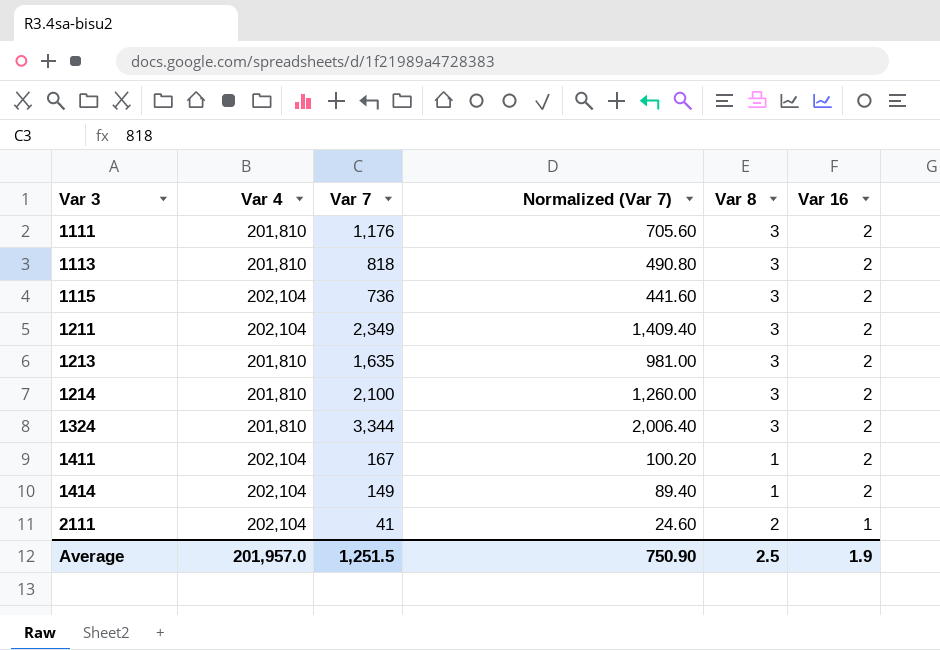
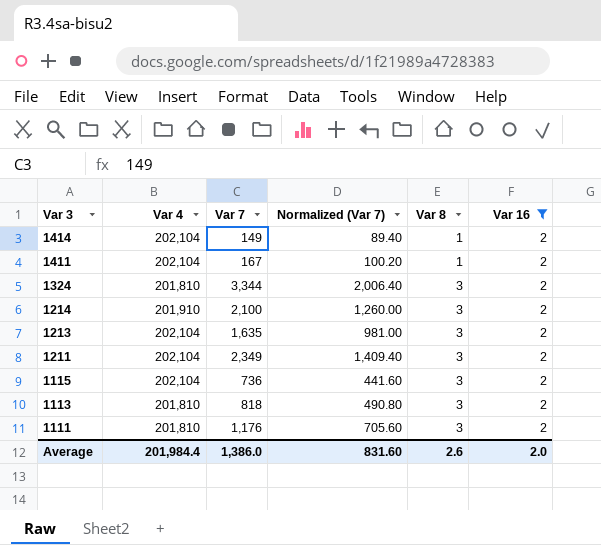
filter: none -> Var 16 = 2
row order: Var 3 ascending -> Var 3 descending
1214 | Var 4: 201,810 -> 201,910
1213 | Var 4: 201,810 -> 202,104
Average | Var 4: 201,957.0 -> 201,984.4
Average | Var 7: 1,251.5 -> 1,386.0
Average | Normalized (Var 7): 750.90 -> 831.60
Average | Var 8: 2.5 -> 2.6
Average | Var 16: 1.9 -> 2.0

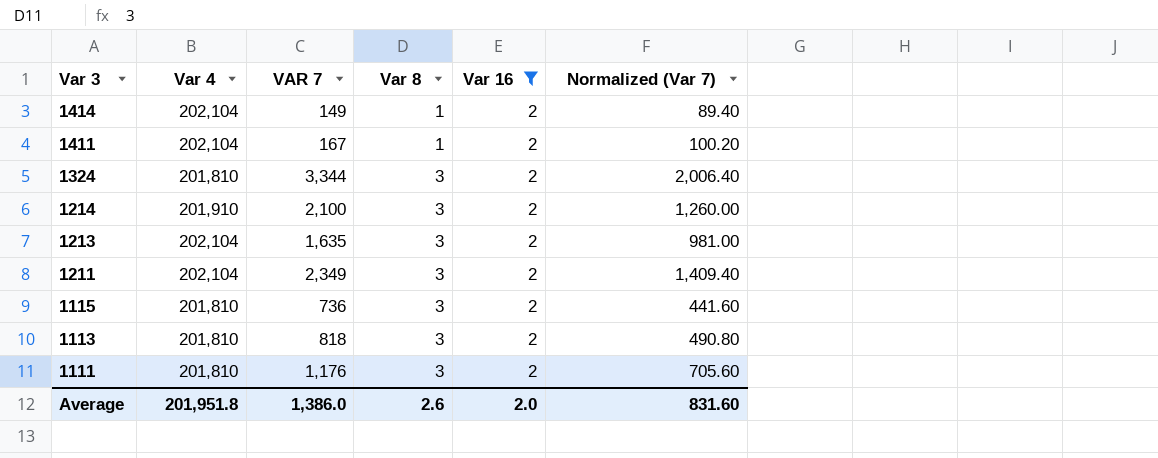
column name: Var 7 -> VAR 7
column Normalized (Var 7) | position: 4 -> 6
1115 | Var 4: 202,104 -> 201,810
Average | Var 4: 201,984.4 -> 201,951.8

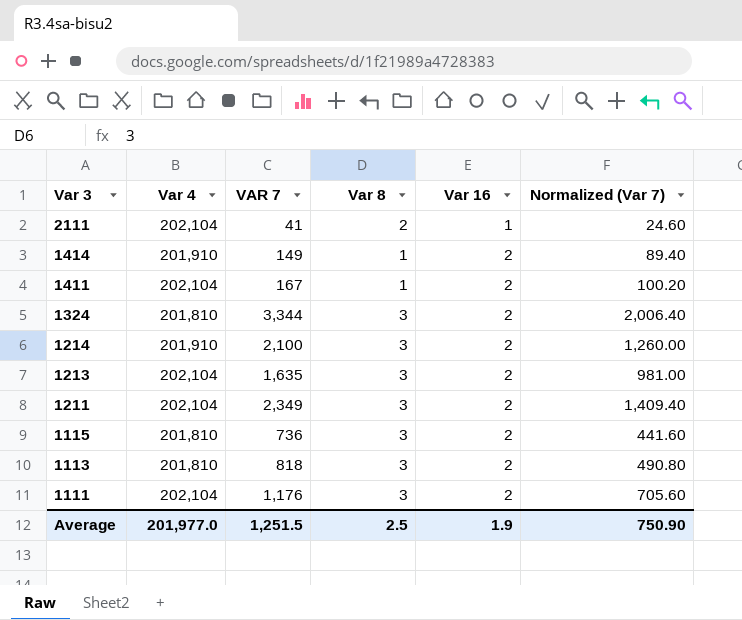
filter: Var 16 = 2 -> none
1414 | Var 4: 202,104 -> 201,910
1111 | Var 4: 201,810 -> 202,104
Average | Var 4: 201,951.8 -> 201,977.0
Average | VAR 7: 1,386.0 -> 1,251.5
Average | Var 8: 2.6 -> 2.5
Average | Var 16: 2.0 -> 1.9
Average | Normalized (Var 7): 831.60 -> 750.90

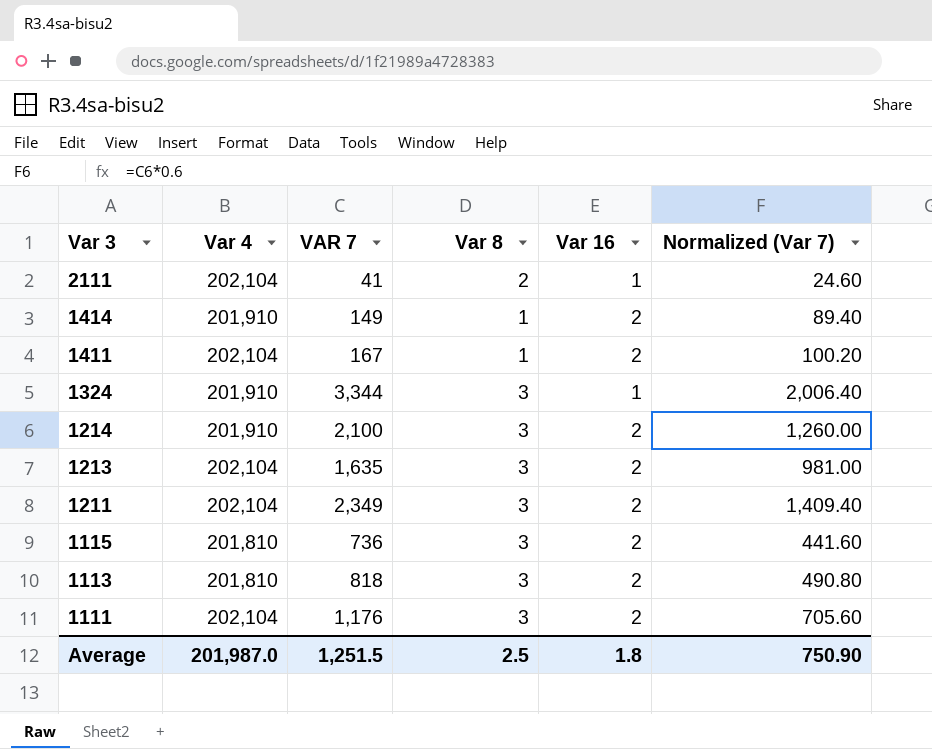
1324 | Var 4: 201,810 -> 201,910
1324 | Var 16: 2 -> 1
Average | Var 4: 201,977.0 -> 201,987.0
Average | Var 16: 1.9 -> 1.8

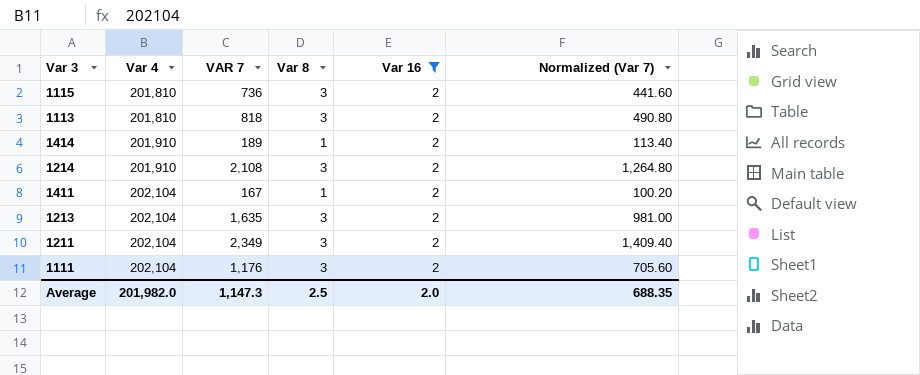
filter: none -> Var 16 = 2
row order: Var 3 descending -> Var 4 ascending
1414 | VAR 7: 149 -> 189
1414 | Normalized (Var 7): 89.40 -> 113.40
1214 | VAR 7: 2,100 -> 2,108
1214 | Normalized (Var 7): 1,260.00 -> 1,264.80
Average | Var 4: 201,987.0 -> 201,982.0
Average | VAR 7: 1,251.5 -> 1,147.3
Average | Var 16: 1.8 -> 2.0
Average | Normalized (Var 7): 750.90 -> 688.35

